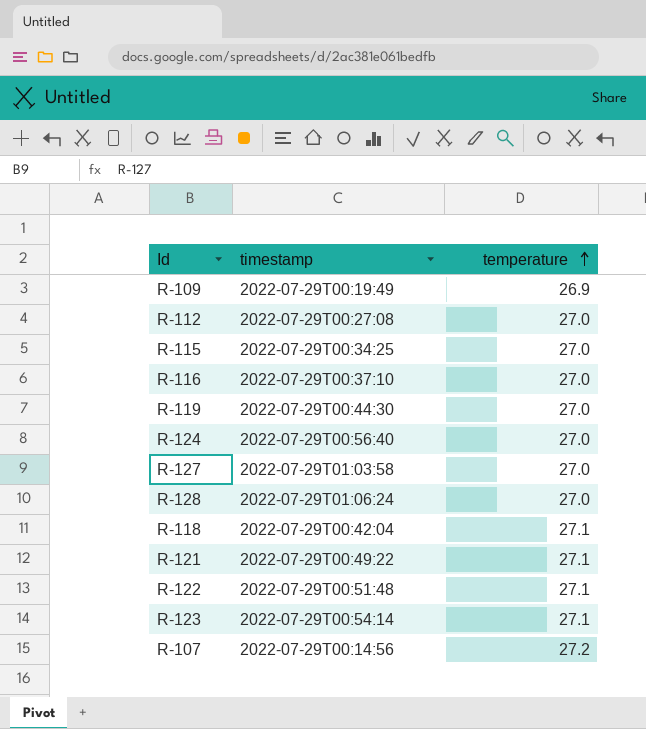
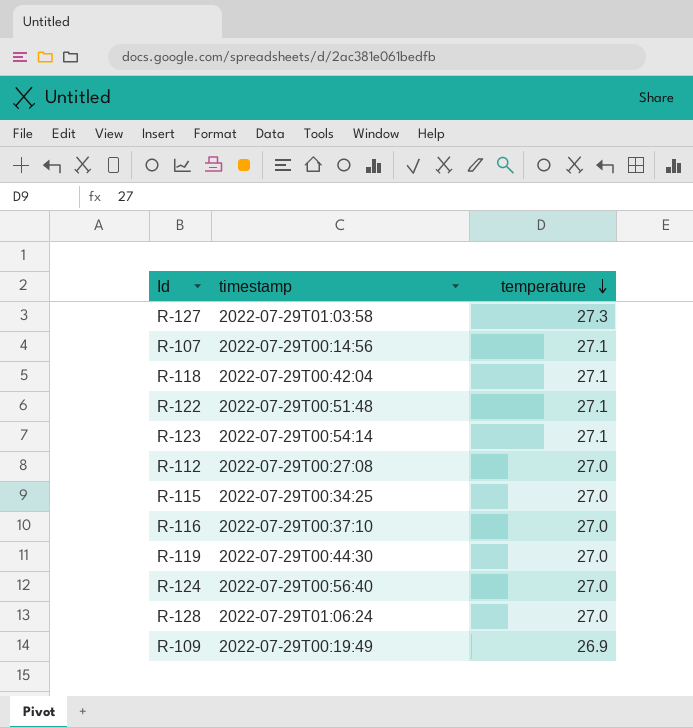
row order: temperature ascending -> temperature descending
row R-121: 2022-07-29T00:49:22 | 27.1 -> none
R-127 | temperature: 27.0 -> 27.3
R-107 | temperature: 27.2 -> 27.1

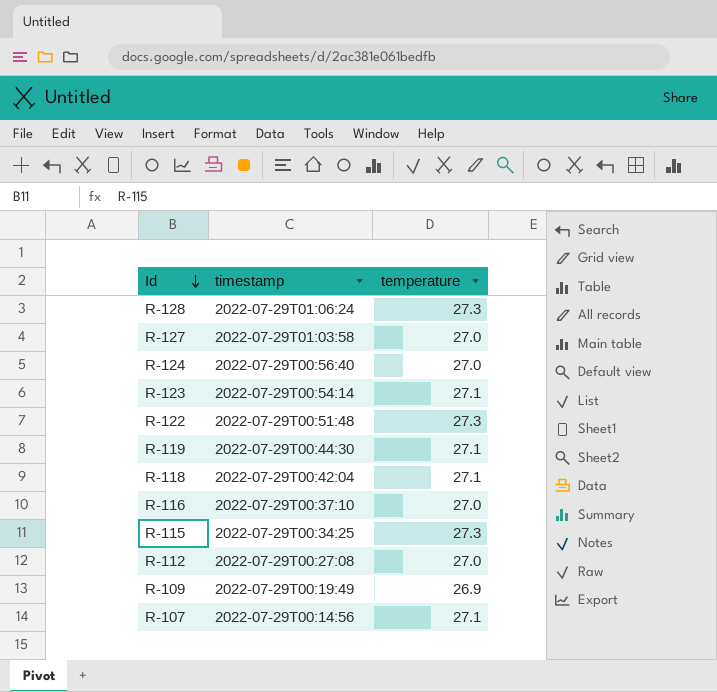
row order: temperature descending -> Id descending
R-128 | temperature: 27.0 -> 27.3
R-127 | temperature: 27.3 -> 27.0
R-122 | temperature: 27.1 -> 27.3
R-119 | temperature: 27.0 -> 27.1
R-115 | temperature: 27.0 -> 27.3

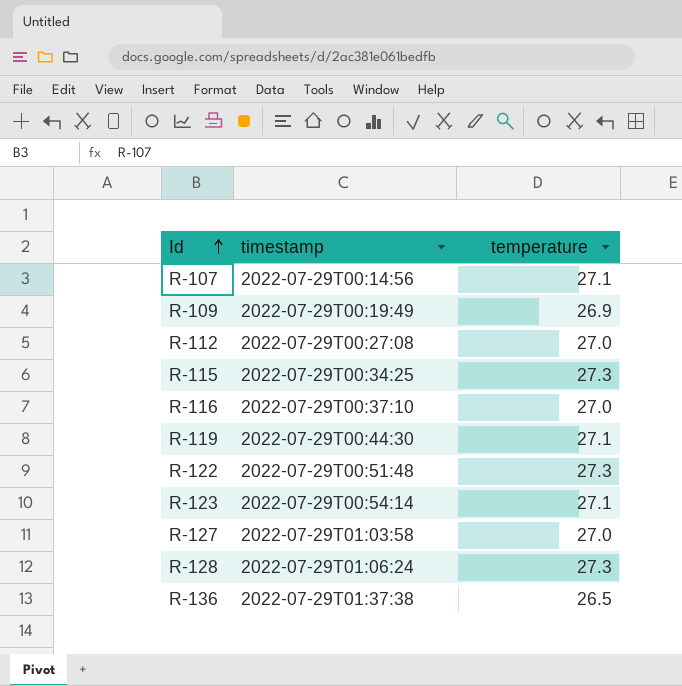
row order: Id descending -> Id ascending
row R-124: 2022-07-29T00:56:40 | 27.0 -> none
row R-118: 2022-07-29T00:42:04 | 27.1 -> none
row R-136: none -> 2022-07-29T01:37:38 | 26.5

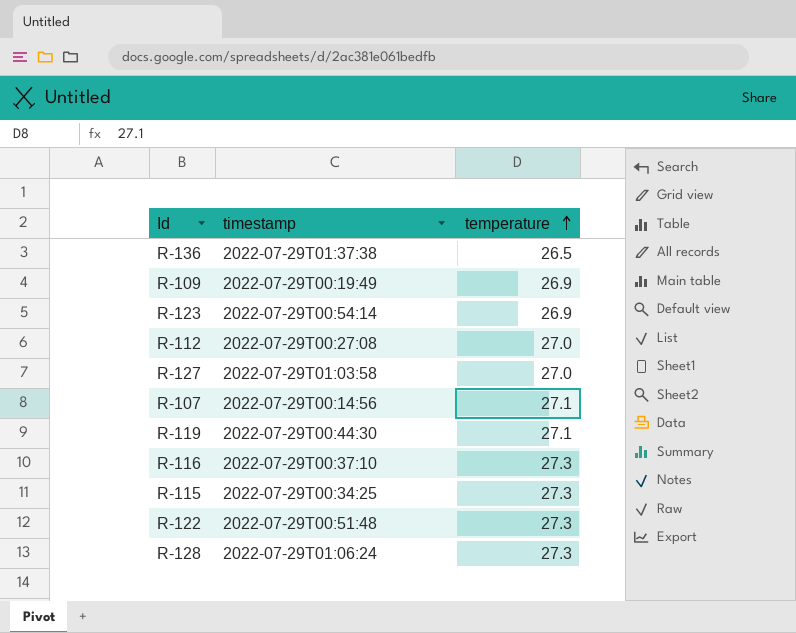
row order: Id ascending -> temperature ascending
R-123 | temperature: 27.1 -> 26.9
R-116 | temperature: 27.0 -> 27.3

